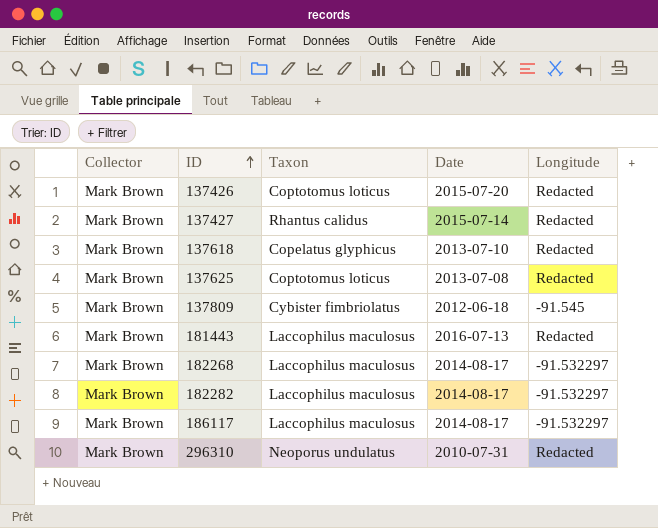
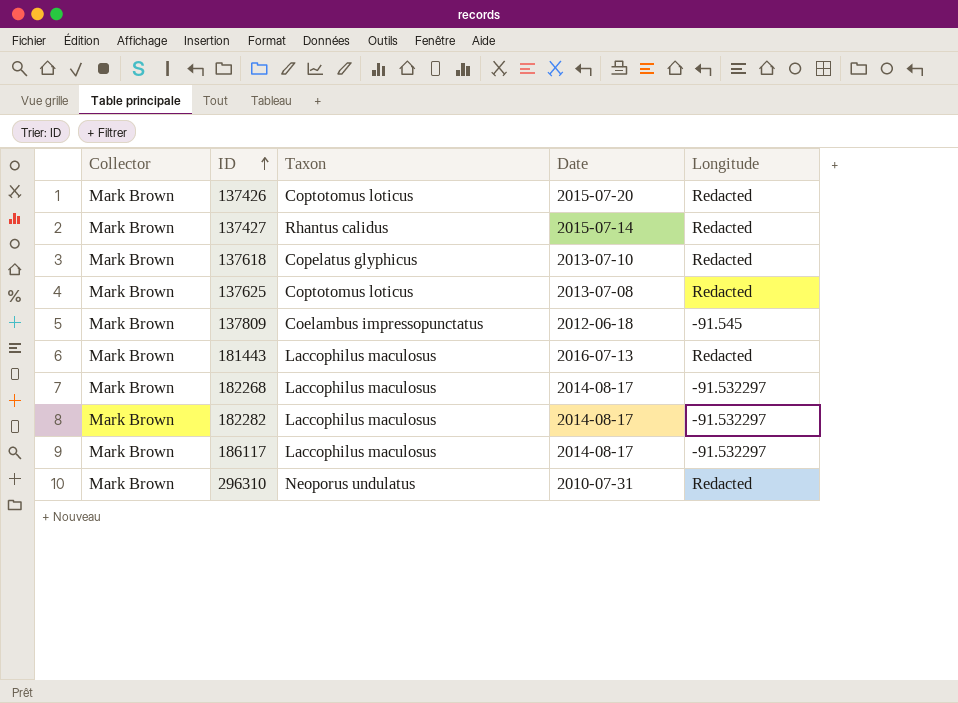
137809 | Taxon: Cybister fimbriolatus -> Coelambus impressopunctatus

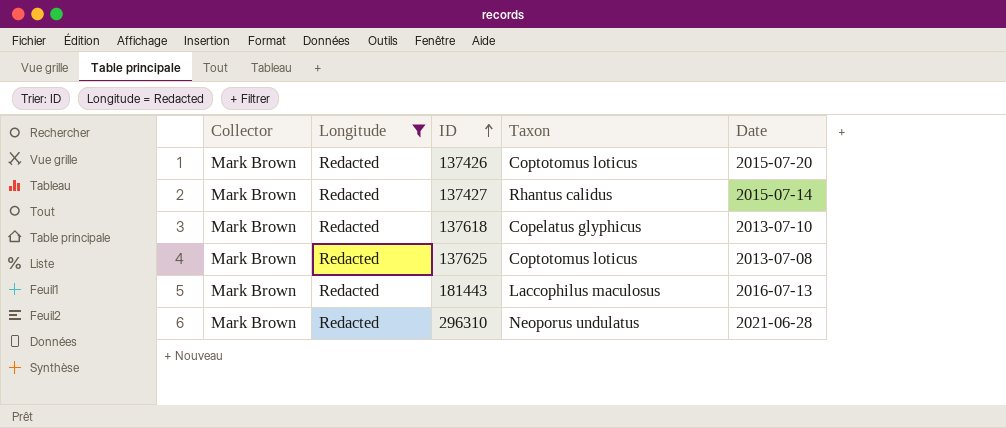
filter: none -> Longitude = Redacted
column Longitude | position: 5 -> 2
296310 | Date: 2010-07-31 -> 2021-06-28

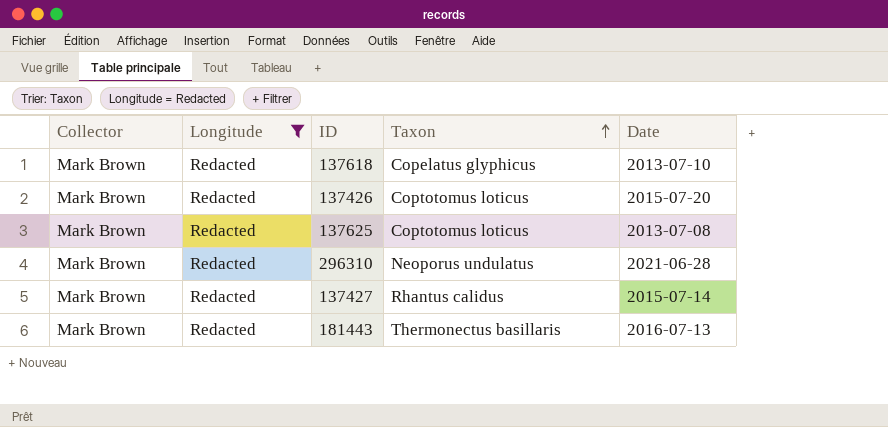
row order: ID ascending -> Taxon ascending
181443 | Taxon: Laccophilus maculosus -> Thermonectus basillaris

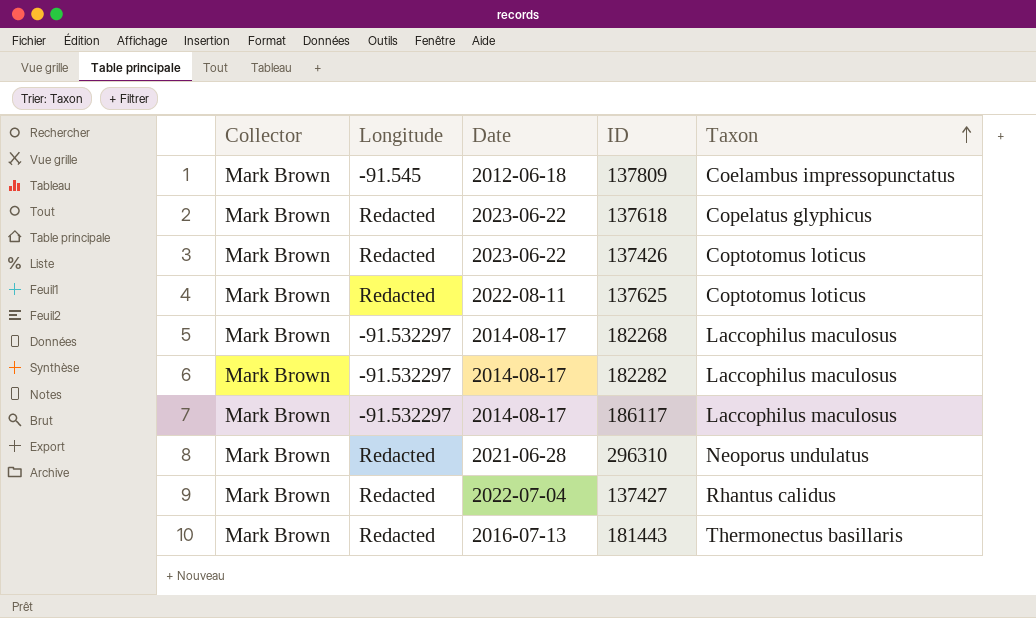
filter: Longitude = Redacted -> none
column Date | position: 5 -> 3
137618 | Date: 2013-07-10 -> 2023-06-22
137426 | Date: 2015-07-20 -> 2023-06-22
137625 | Date: 2013-07-08 -> 2022-08-11
137427 | Date: 2015-07-14 -> 2022-07-04

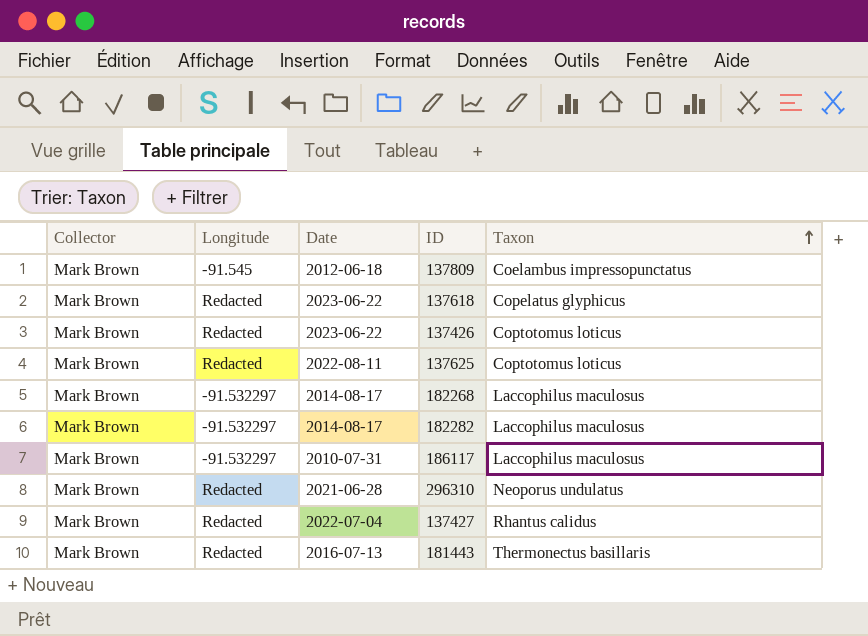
186117 | Date: 2014-08-17 -> 2010-07-31

